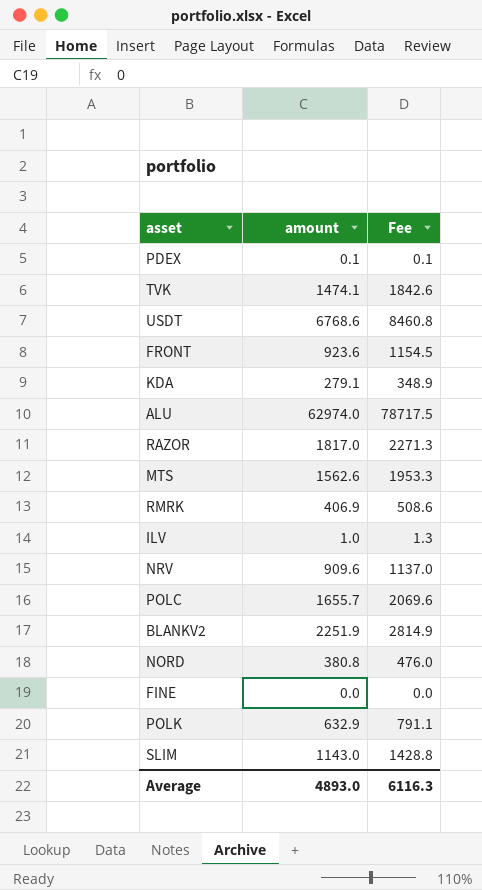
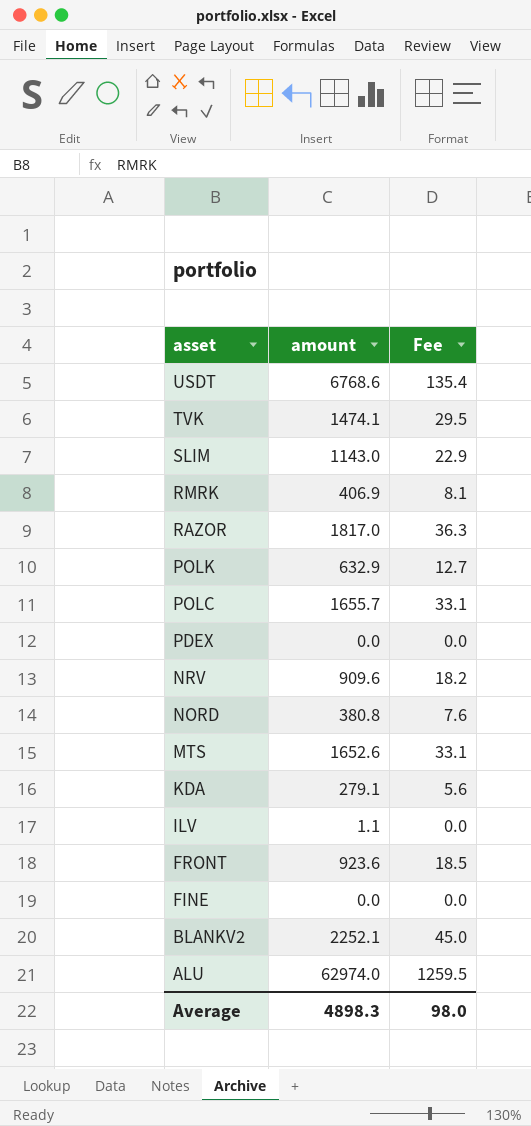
row order: none -> asset descending
column Fee | formula: [amount] * 1.25 -> [amount] * 0.02
PDEX | amount: 0.1 -> 0.0
MTS | amount: 1562.6 -> 1652.6
ILV | amount: 1.0 -> 1.1
BLANKV2 | amount: 2251.9 -> 2252.1
Average | amount: 4893.0 -> 4898.3
Average | Fee: 6116.3 -> 98.0

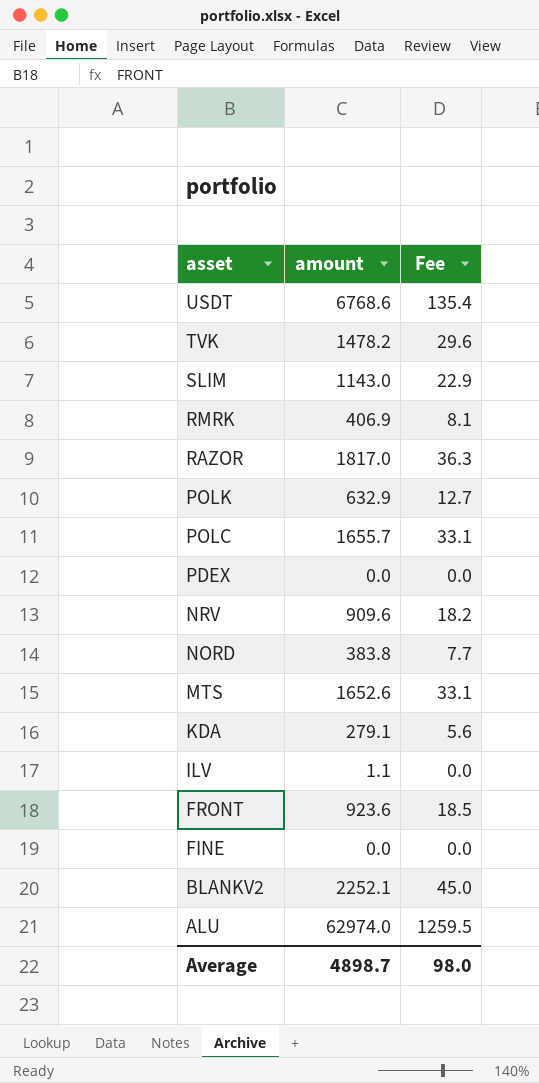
TVK | amount: 1474.1 -> 1478.2
TVK | Fee: 29.5 -> 29.6
NORD | amount: 380.8 -> 383.8
NORD | Fee: 7.6 -> 7.7
Average | amount: 4898.3 -> 4898.7

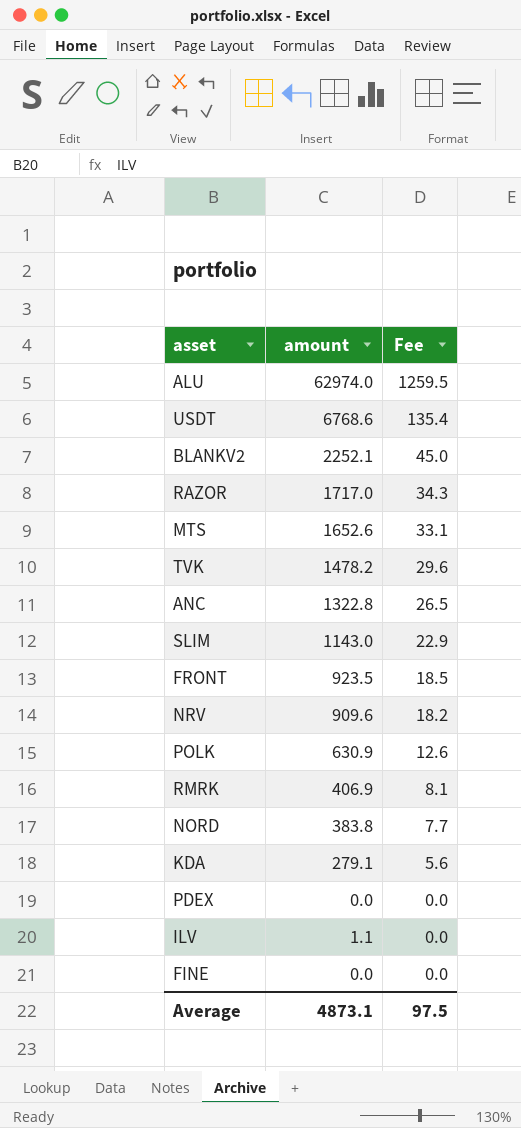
row order: asset descending -> Fee descending
row POLC: 1655.7 | 33.1 -> none
RAZOR | amount: 1817.0 -> 1717.0
RAZOR | Fee: 36.3 -> 34.3
row ANC: none -> 1322.8 | 26.5
FRONT | amount: 923.6 -> 923.5
POLK | amount: 632.9 -> 630.9
POLK | Fee: 12.7 -> 12.6
Average | amount: 4898.7 -> 4873.1
Average | Fee: 98.0 -> 97.5

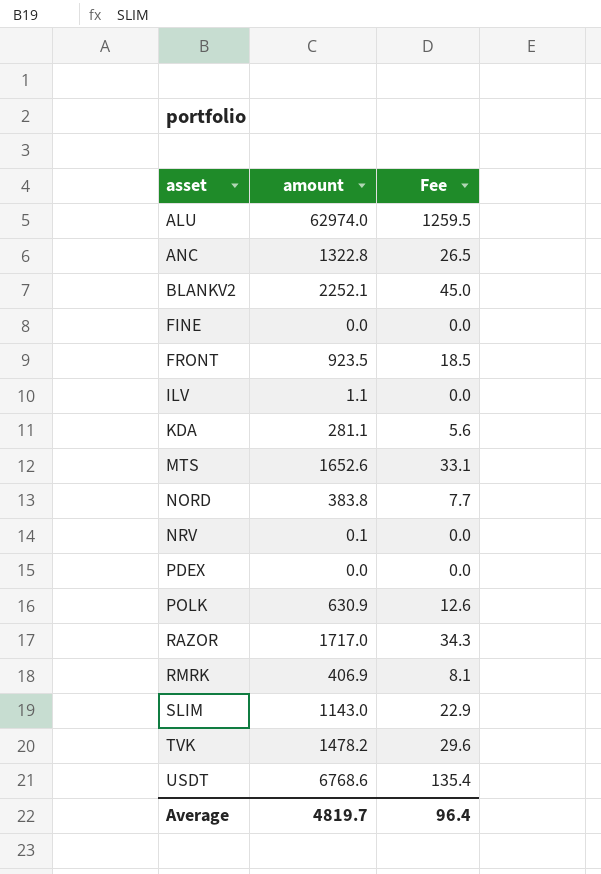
row order: Fee descending -> asset ascending
KDA | amount: 279.1 -> 281.1
NRV | amount: 909.6 -> 0.1
NRV | Fee: 18.2 -> 0.0
Average | amount: 4873.1 -> 4819.7
Average | Fee: 97.5 -> 96.4

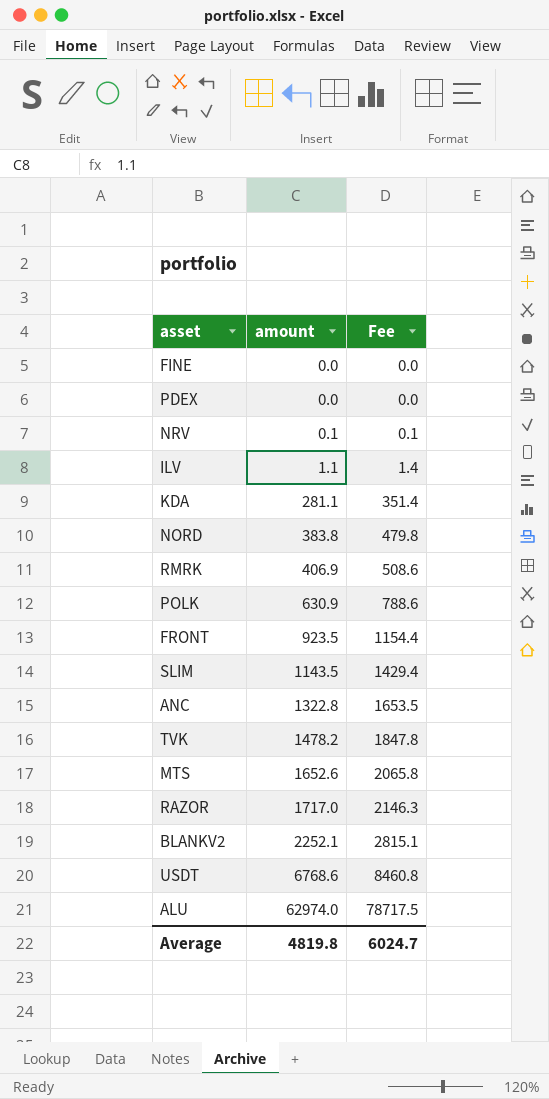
row order: asset ascending -> amount ascending
column Fee | formula: [amount] * 0.02 -> [amount] * 1.25
SLIM | amount: 1143.0 -> 1143.5
Average | amount: 4819.7 -> 4819.8
Average | Fee: 96.4 -> 6024.7

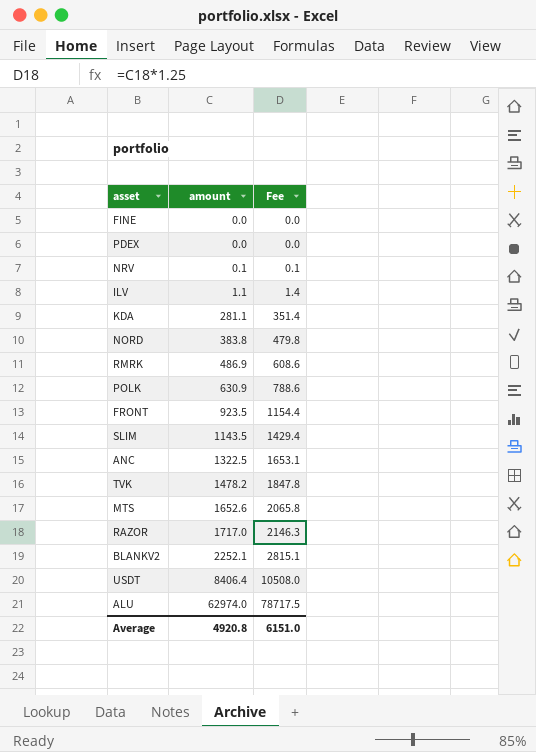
RMRK | amount: 406.9 -> 486.9
RMRK | Fee: 508.6 -> 608.6
ANC | amount: 1322.8 -> 1322.5
ANC | Fee: 1653.5 -> 1653.1
USDT | amount: 6768.6 -> 8406.4
USDT | Fee: 8460.8 -> 10508.0
Average | amount: 4819.8 -> 4920.8
Average | Fee: 6024.7 -> 6151.0

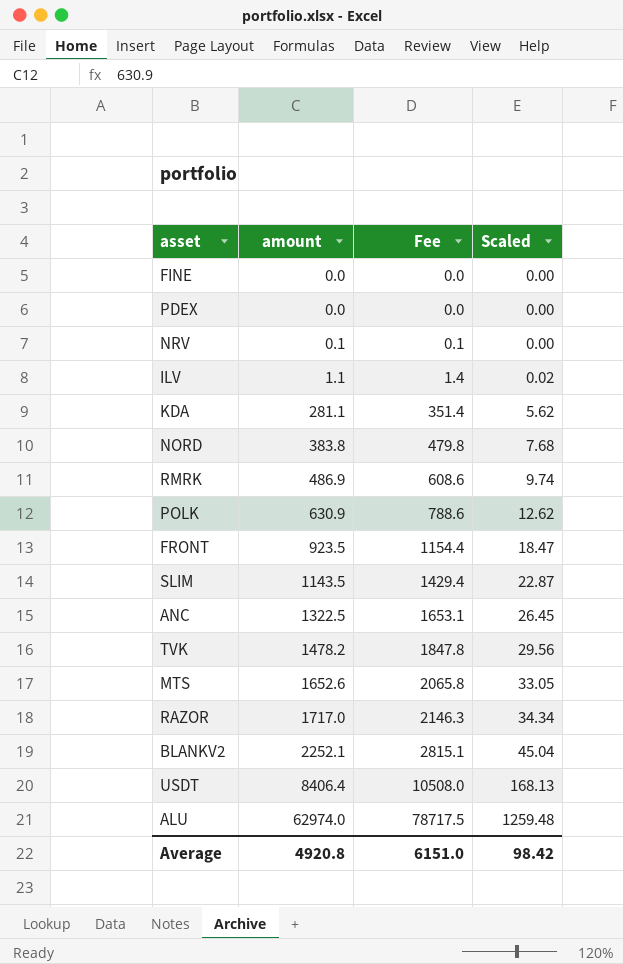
column Scaled | formula: none -> [amount] * 0.02

